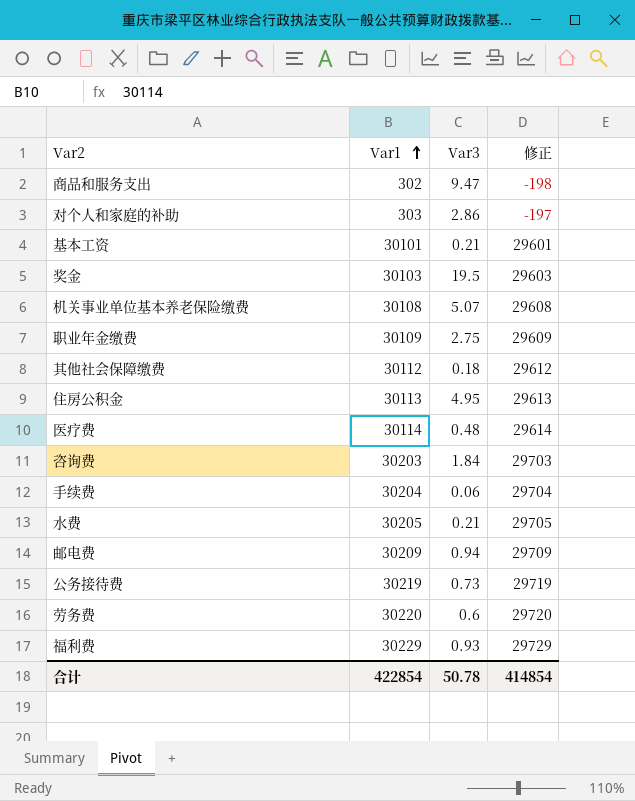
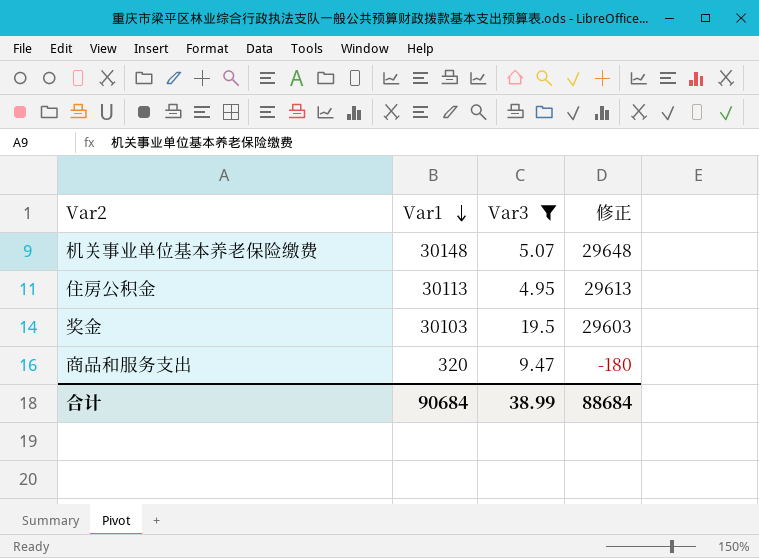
filter: none -> Var3 >= 4.95
row order: Var1 ascending -> Var1 descending
机关事业单位基本养老保险缴费 | Var1: 30108 -> 30148
机关事业单位基本养老保险缴费 | 修正: 29608 -> 29648
商品和服务支出 | Var1: 302 -> 320
商品和服务支出 | 修正: -198 -> -180
合计 | Var1: 422854 -> 90684
合计 | Var3: 50.78 -> 38.99
合计 | 修正: 414854 -> 88684

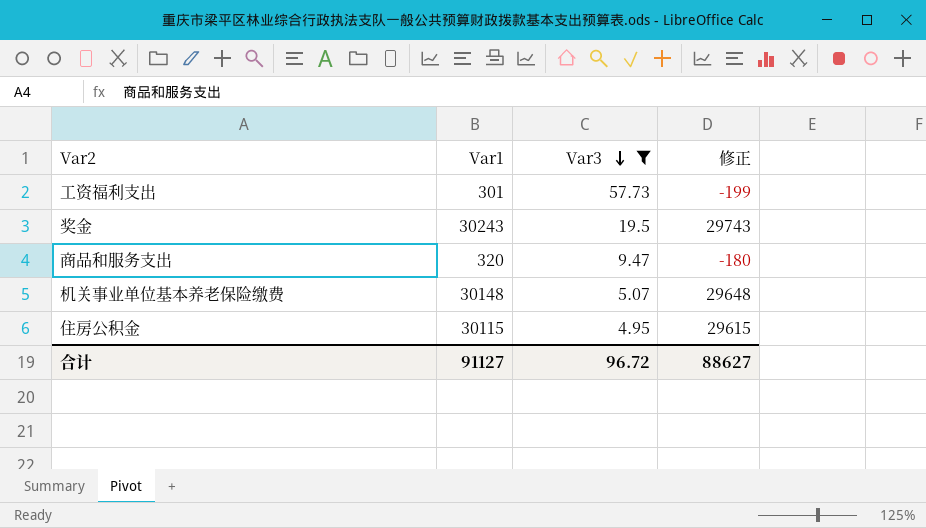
row order: Var1 descending -> Var3 descending
row 工资福利支出: none -> 301 | 57.73 | -199
奖金 | Var1: 30103 -> 30243
奖金 | 修正: 29603 -> 29743
住房公积金 | Var1: 30113 -> 30115
住房公积金 | 修正: 29613 -> 29615
合计 | Var1: 90684 -> 91127
合计 | Var3: 38.99 -> 96.72
合计 | 修正: 88684 -> 88627

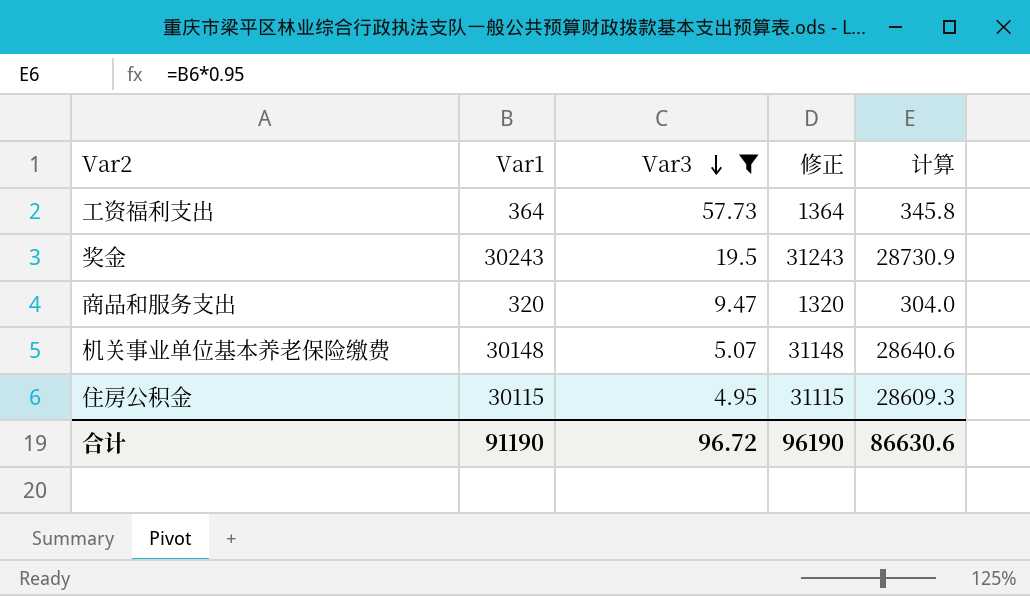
column 修正 | formula: [Var1] - 500 -> [Var1] + 1000
column 计算 | formula: none -> [Var1] * 0.95
工资福利支出 | Var1: 301 -> 364
合计 | Var1: 91127 -> 91190
合计 | 修正: 88627 -> 96190

